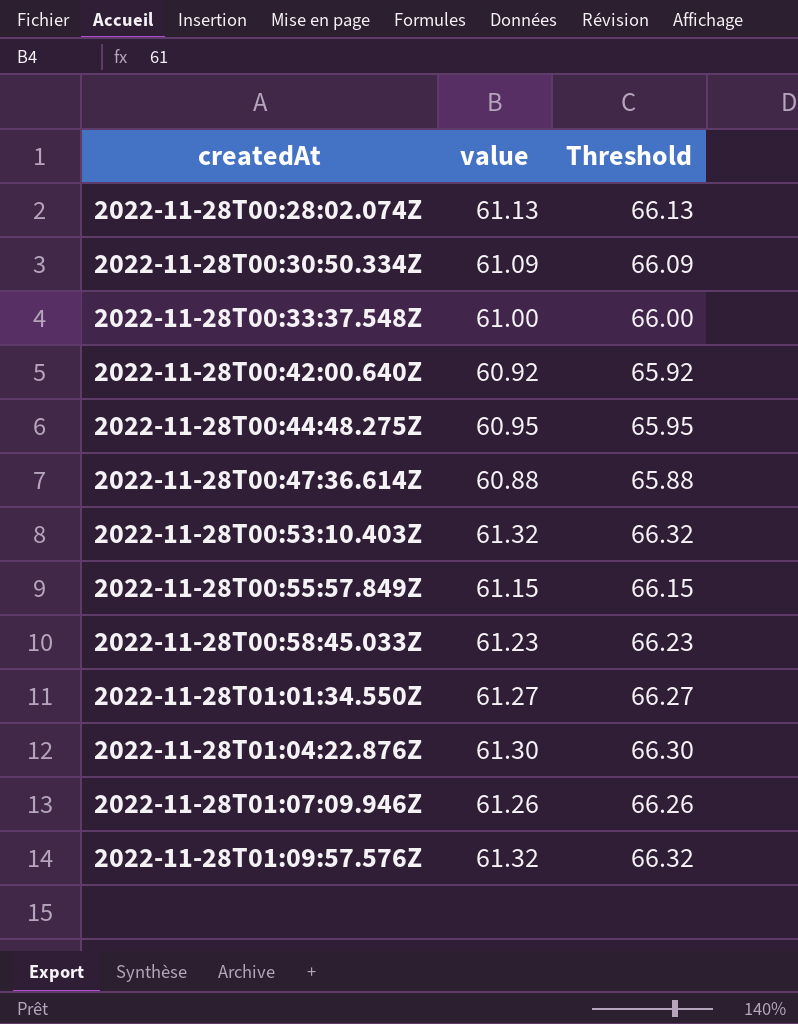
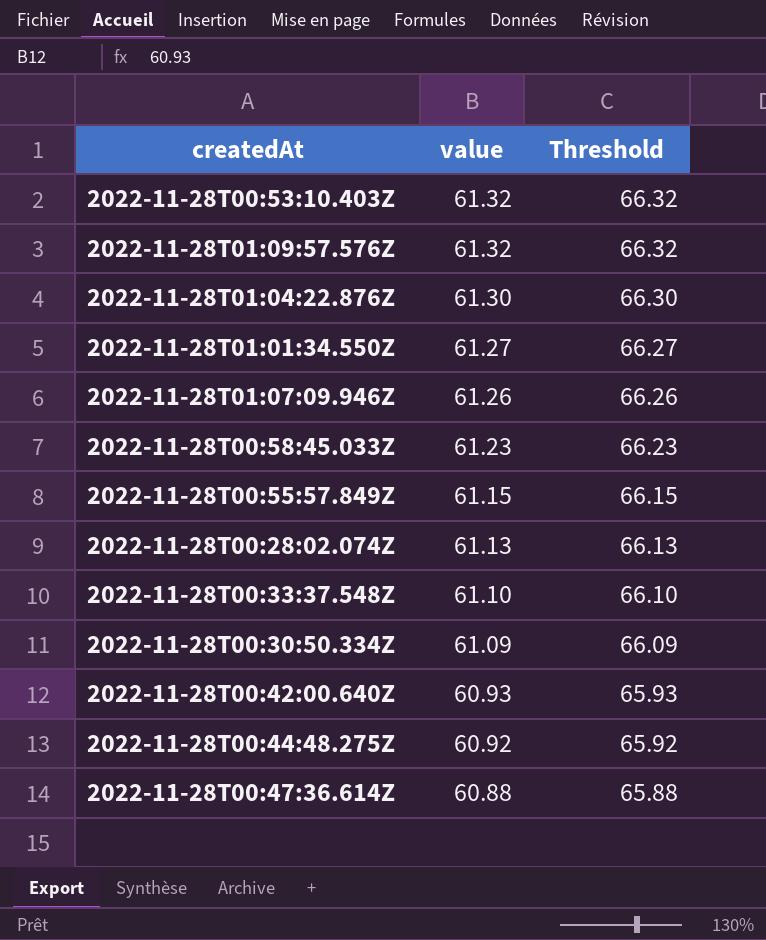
row order: createdAt ascending -> value descending
2022-11-28T00:33:37.548Z | value: 61.00 -> 61.10
2022-11-28T00:33:37.548Z | Threshold: 66.00 -> 66.10
2022-11-28T00:42:00.640Z | value: 60.92 -> 60.93
2022-11-28T00:42:00.640Z | Threshold: 65.92 -> 65.93
2022-11-28T00:44:48.275Z | value: 60.95 -> 60.92
2022-11-28T00:44:48.275Z | Threshold: 65.95 -> 65.92

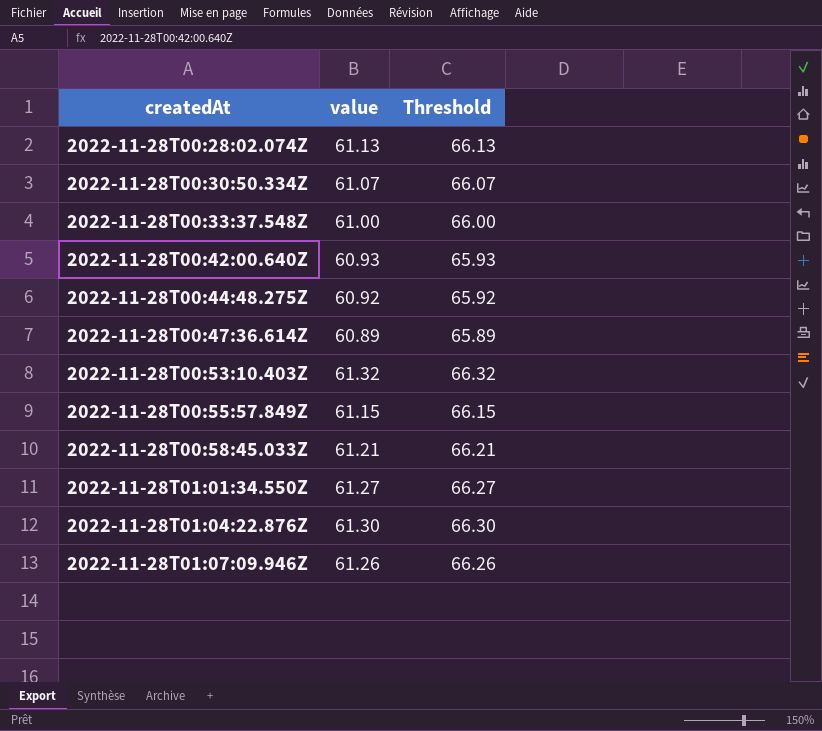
row order: value descending -> createdAt ascending
row 2022-11-28T01:09:57.576Z: 61.32 | 66.32 -> none
2022-11-28T00:30:50.334Z | value: 61.09 -> 61.07
2022-11-28T00:30:50.334Z | Threshold: 66.09 -> 66.07
2022-11-28T00:33:37.548Z | value: 61.10 -> 61.00
2022-11-28T00:33:37.548Z | Threshold: 66.10 -> 66.00
2022-11-28T00:47:36.614Z | value: 60.88 -> 60.89
2022-11-28T00:47:36.614Z | Threshold: 65.88 -> 65.89
2022-11-28T00:58:45.033Z | value: 61.23 -> 61.21
2022-11-28T00:58:45.033Z | Threshold: 66.23 -> 66.21

